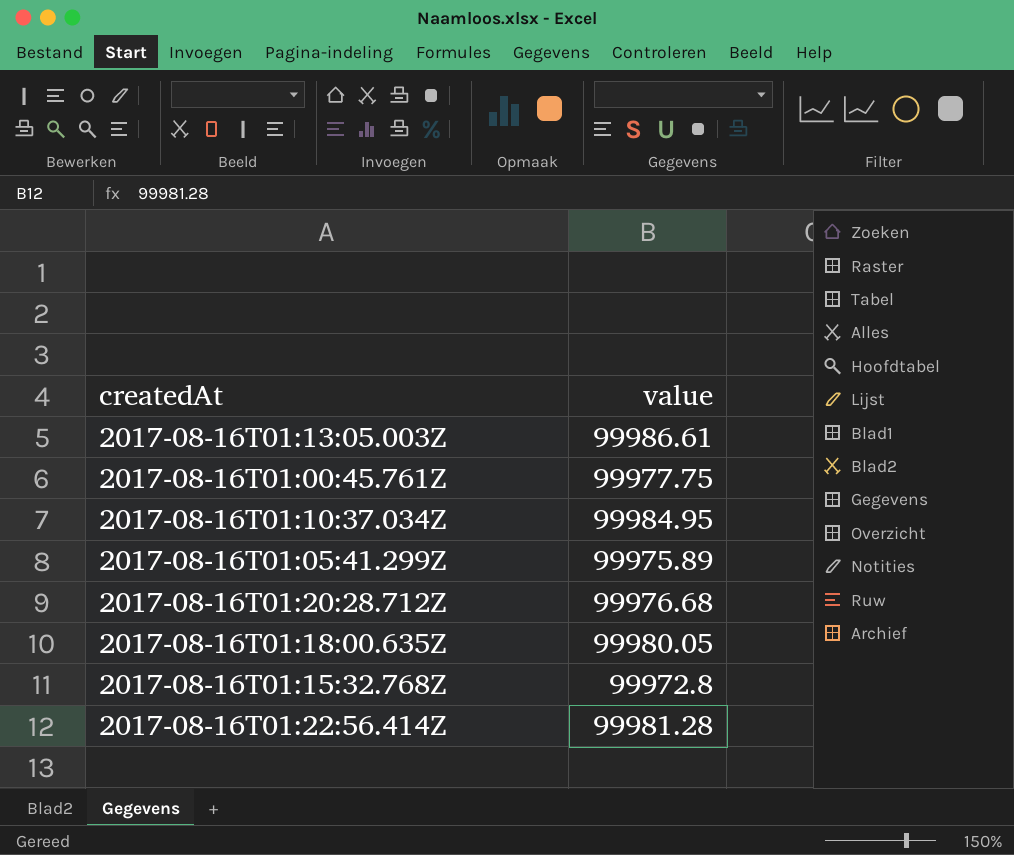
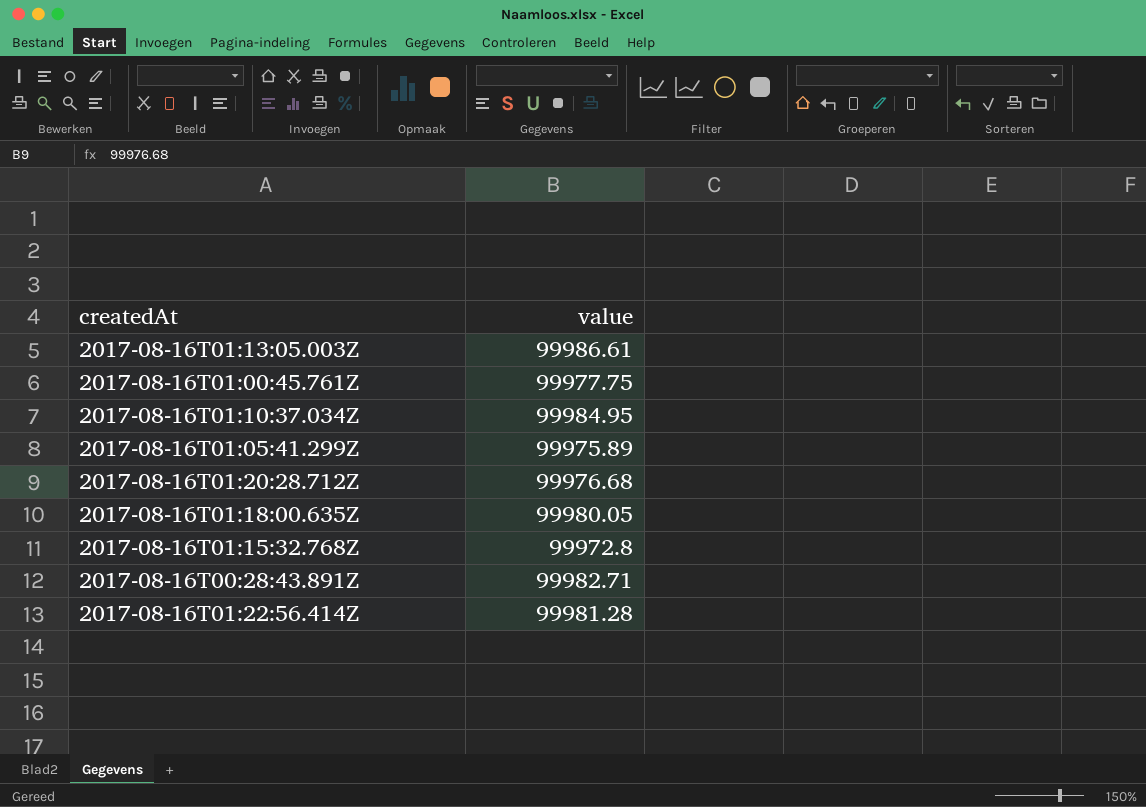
row 2017-08-16T00:28:43.891Z: none -> 99982.71

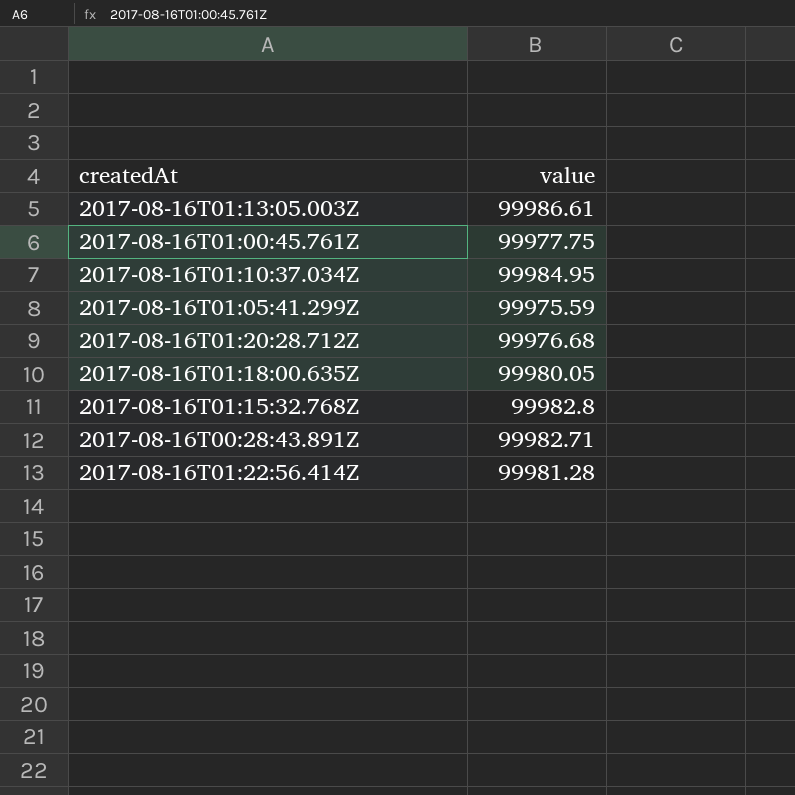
2017-08-16T01:05:41.299Z | value: 99975.89 -> 99975.59
2017-08-16T01:15:32.768Z | value: 99972.8 -> 99982.8

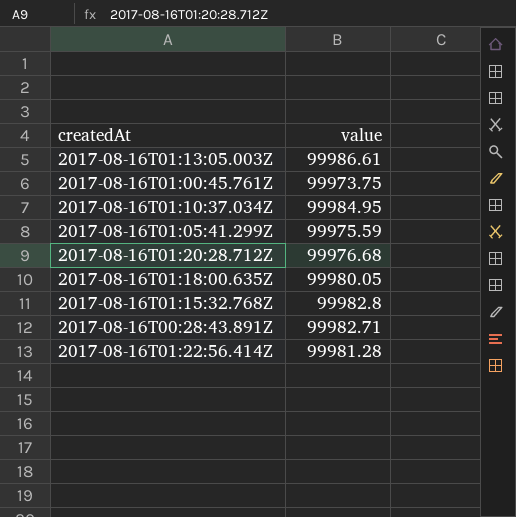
2017-08-16T01:00:45.761Z | value: 99977.75 -> 99973.75

